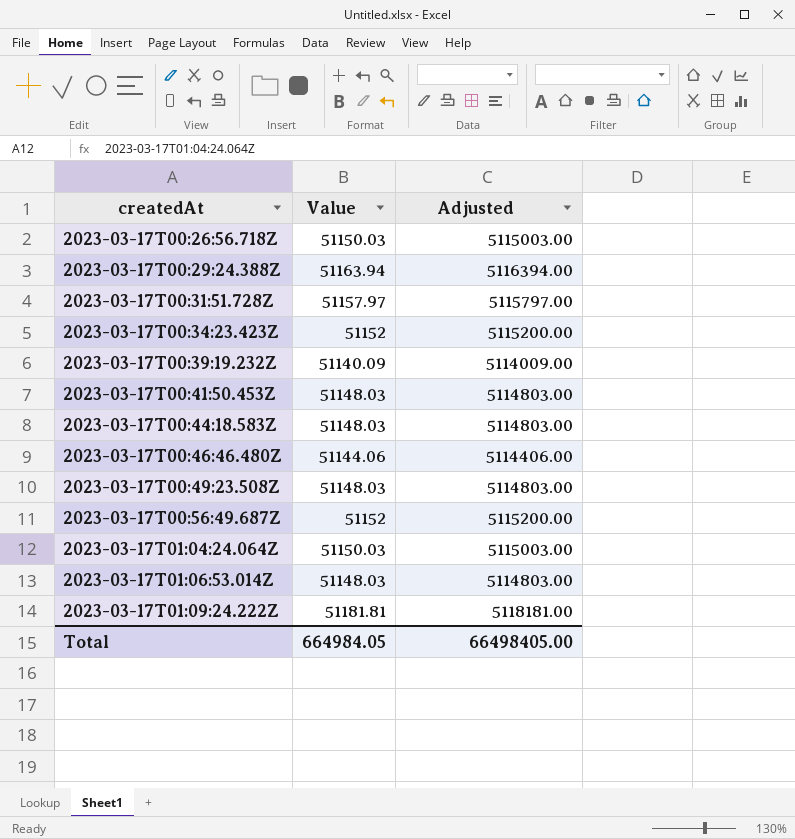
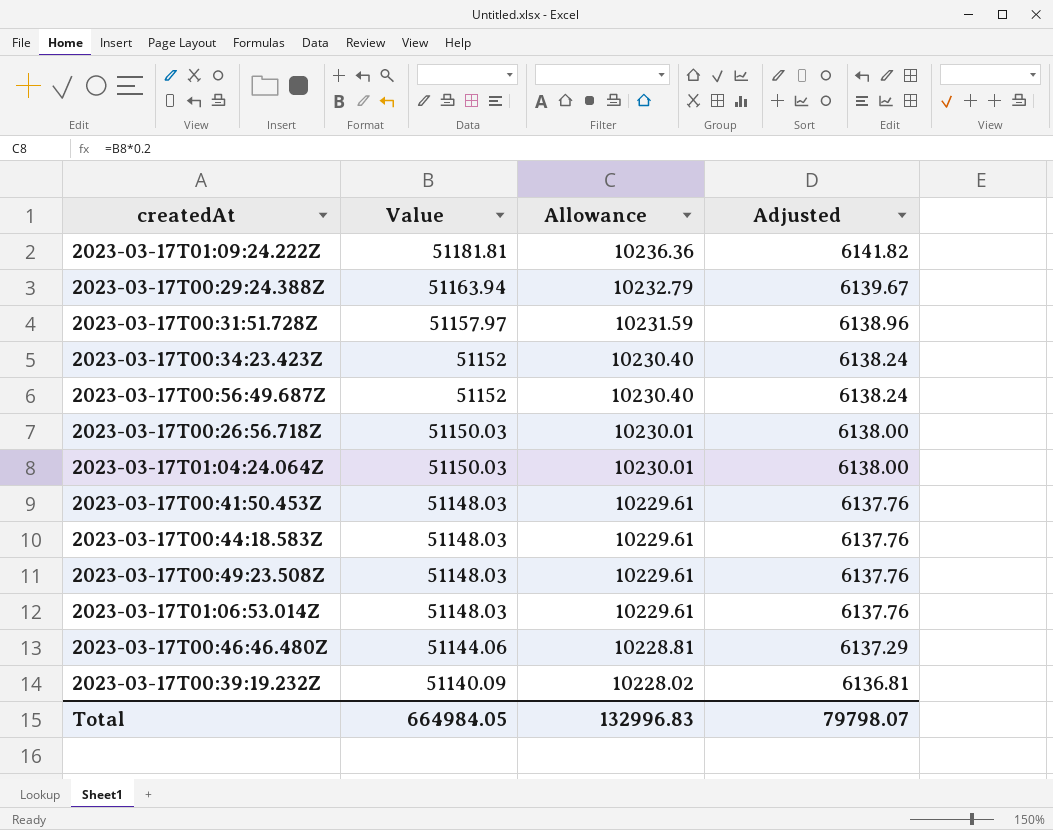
row order: createdAt ascending -> Value descending
column Allowance | formula: none -> [Value] * 0.2
column Adjusted | formula: [Value] * 100 -> [Value] * 0.12
Total | Adjusted: 66498405.00 -> 79798.07

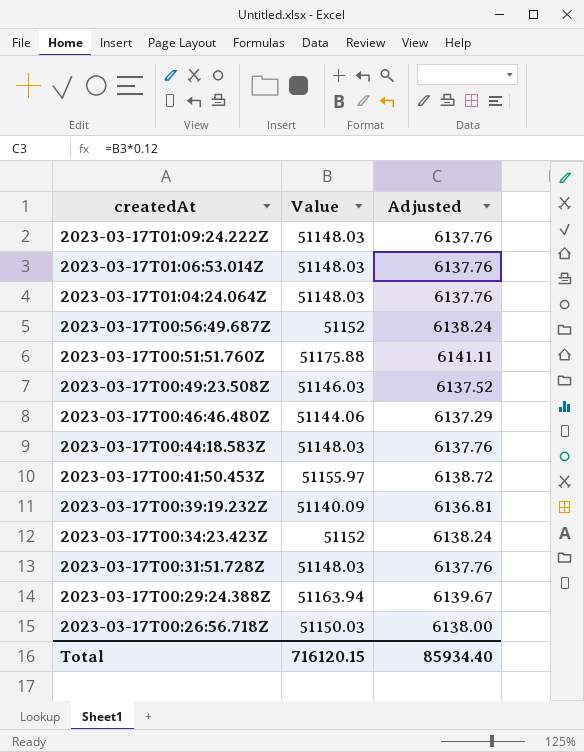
row order: Value descending -> createdAt descending
column Allowance | formula: [Value] * 0.2 -> none
2023-03-17T01:09:24.222Z | Value: 51181.81 -> 51148.03
2023-03-17T01:09:24.222Z | Adjusted: 6141.82 -> 6137.76
2023-03-17T01:04:24.064Z | Value: 51150.03 -> 51148.03
2023-03-17T01:04:24.064Z | Adjusted: 6138.00 -> 6137.76
row 2023-03-17T00:51:51.760Z: none -> 51175.88 | 6141.11
2023-03-17T00:49:23.508Z | Value: 51148.03 -> 51146.03
2023-03-17T00:49:23.508Z | Adjusted: 6137.76 -> 6137.52
2023-03-17T00:41:50.453Z | Value: 51148.03 -> 51155.97
2023-03-17T00:41:50.453Z | Adjusted: 6137.76 -> 6138.72
2023-03-17T00:31:51.728Z | Value: 51157.97 -> 51148.03
2023-03-17T00:31:51.728Z | Adjusted: 6138.96 -> 6137.76
Total | Value: 664984.05 -> 716120.15
Total | Adjusted: 79798.07 -> 85934.40

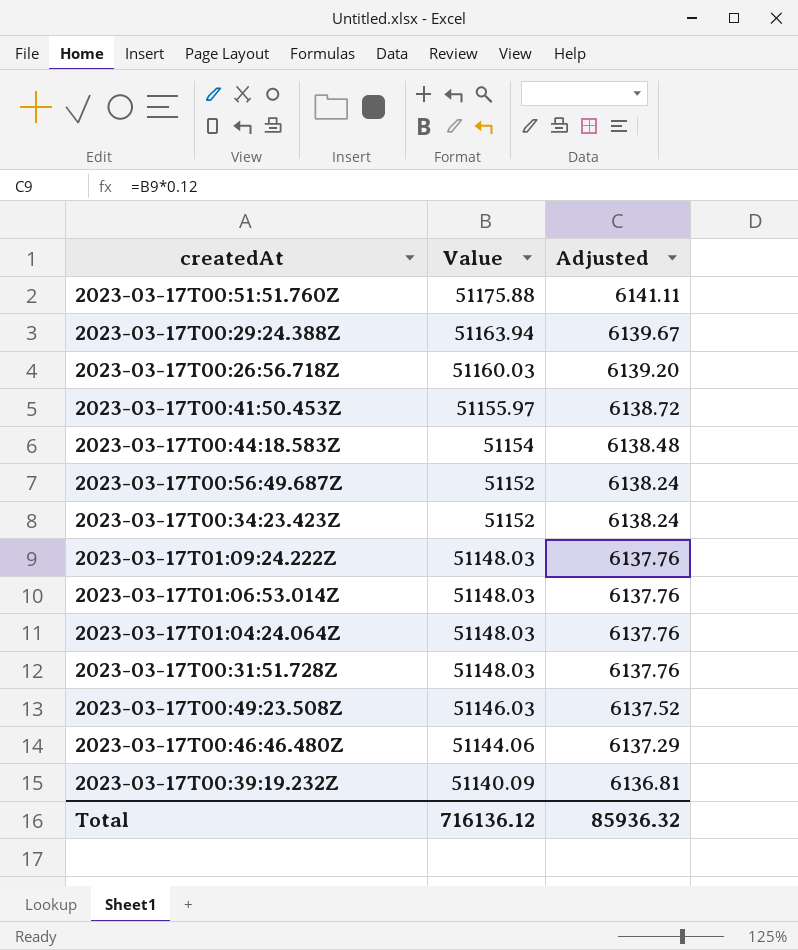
row order: createdAt descending -> Value descending
2023-03-17T00:26:56.718Z | Value: 51150.03 -> 51160.03
2023-03-17T00:26:56.718Z | Adjusted: 6138.00 -> 6139.20
2023-03-17T00:44:18.583Z | Value: 51148.03 -> 51154
2023-03-17T00:44:18.583Z | Adjusted: 6137.76 -> 6138.48
Total | Value: 716120.15 -> 716136.12
Total | Adjusted: 85934.40 -> 85936.32

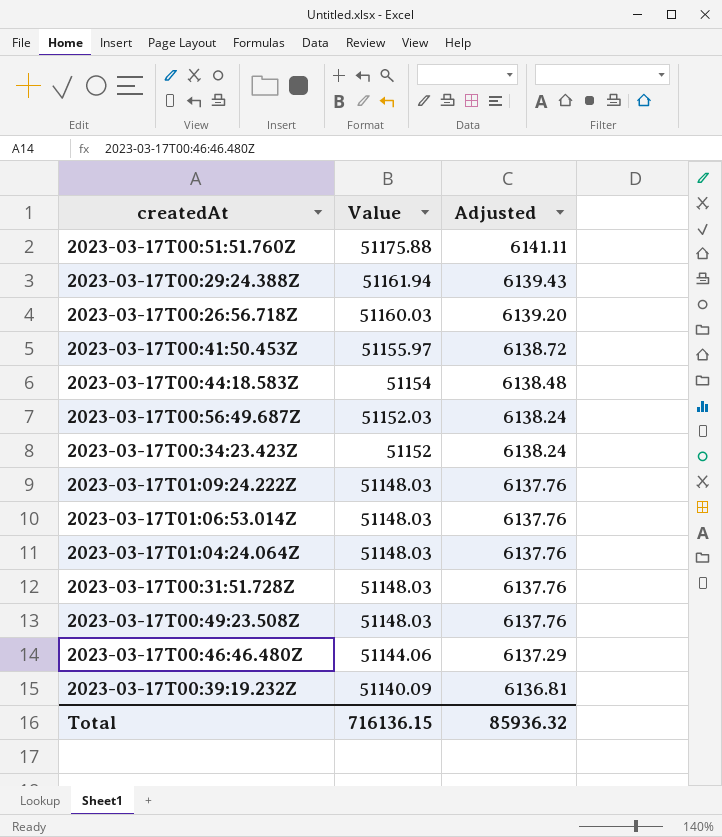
2023-03-17T00:29:24.388Z | Value: 51163.94 -> 51161.94
2023-03-17T00:29:24.388Z | Adjusted: 6139.67 -> 6139.43
2023-03-17T00:56:49.687Z | Value: 51152 -> 51152.03
2023-03-17T00:49:23.508Z | Value: 51146.03 -> 51148.03
2023-03-17T00:49:23.508Z | Adjusted: 6137.52 -> 6137.76
Total | Value: 716136.12 -> 716136.15

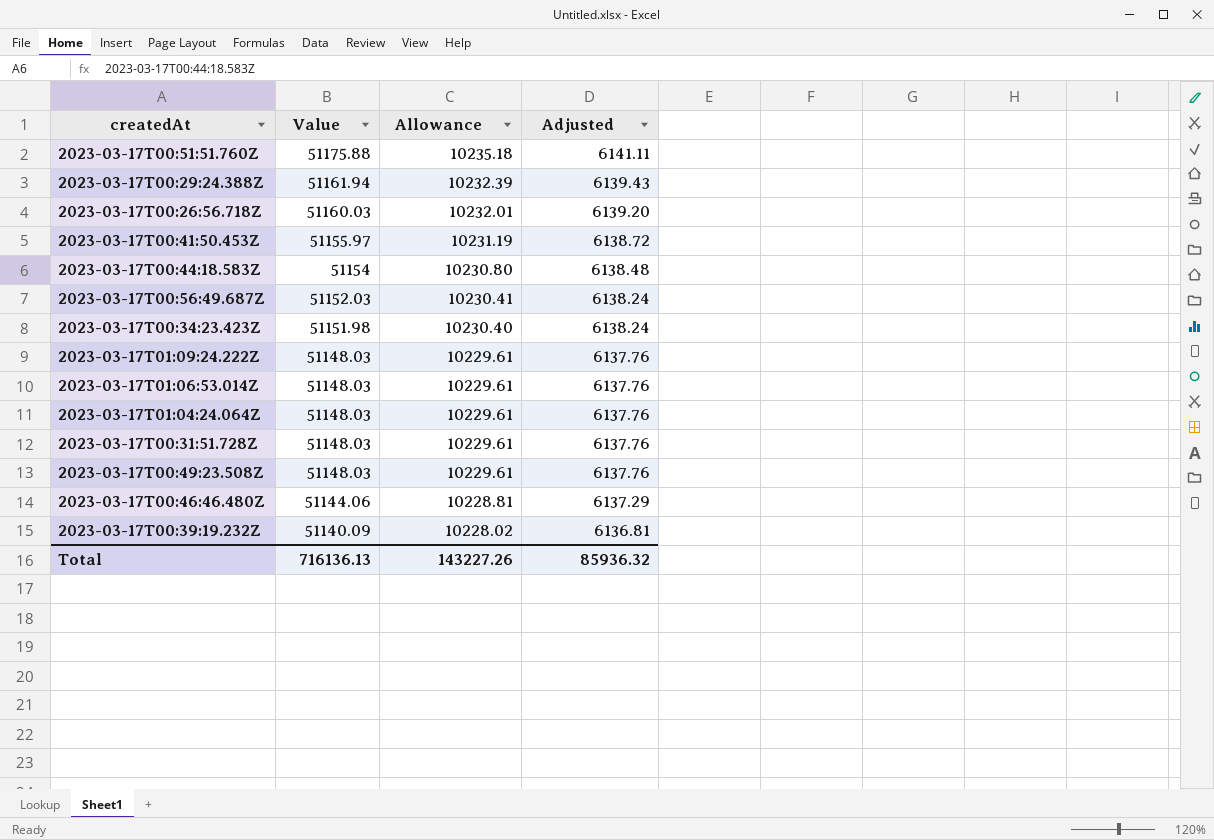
column Allowance | formula: none -> [Value] * 0.2
2023-03-17T00:34:23.423Z | Value: 51152 -> 51151.98
Total | Value: 716136.15 -> 716136.13

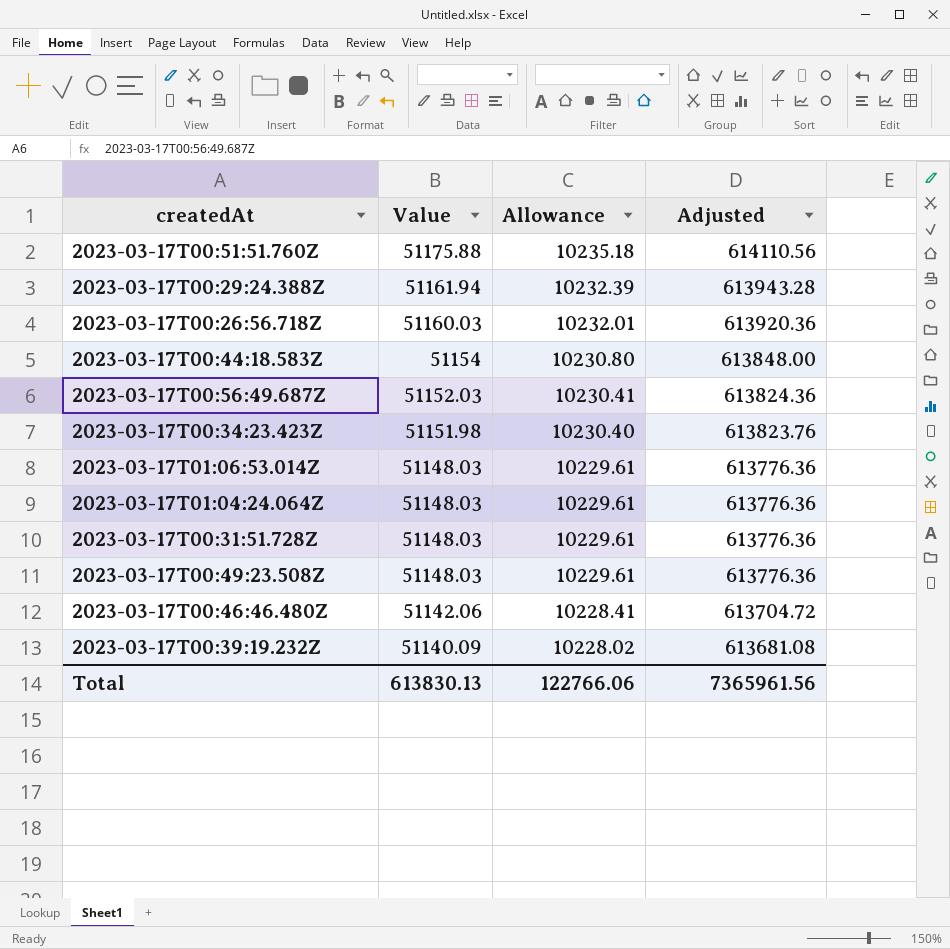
column Adjusted | formula: [Value] * 0.12 -> [Value] * 12
row 2023-03-17T00:41:50.453Z: 51155.97 | 10231.19 | 6138.72 -> none
row 2023-03-17T01:09:24.222Z: 51148.03 | 10229.61 | 6137.76 -> none
2023-03-17T00:46:46.480Z | Value: 51144.06 -> 51142.06
2023-03-17T00:46:46.480Z | Allowance: 10228.81 -> 10228.41
Total | Value: 716136.13 -> 613830.13
Total | Allowance: 143227.26 -> 122766.06
Total | Adjusted: 85936.32 -> 7365961.56

